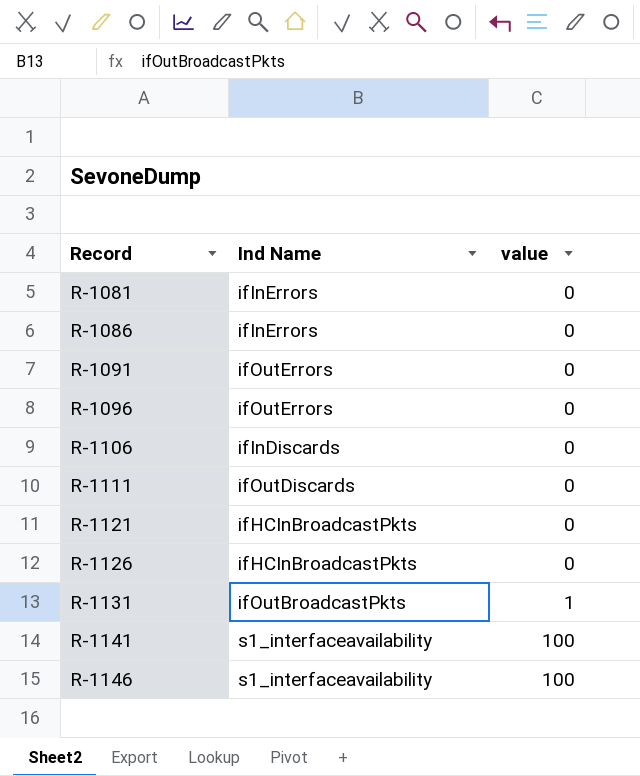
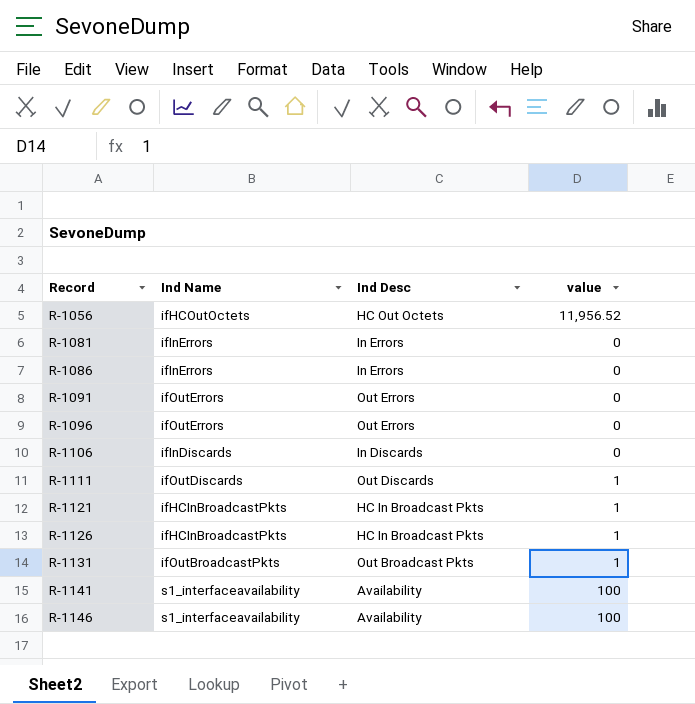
column Ind Desc | position: none -> 3
row R-1056: none -> ifHCOutOctets | HC Out Octets | 11,956.52
R-1111 | value: 0 -> 1
R-1121 | value: 0 -> 1
R-1126 | value: 0 -> 1

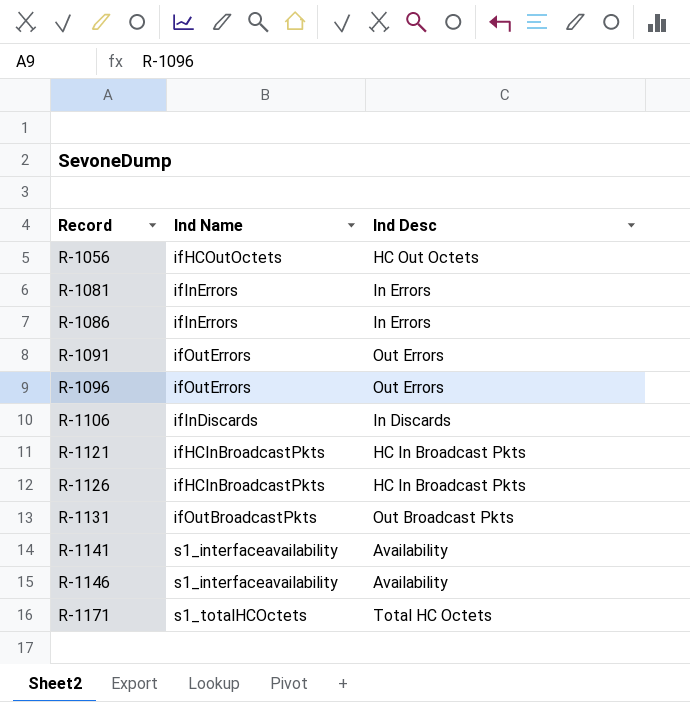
column value | position: 4 -> none
row R-1111: ifOutDiscards | Out Discards | 1 -> none
row R-1171: none -> s1_totalHCOctets | Total HC Octets

